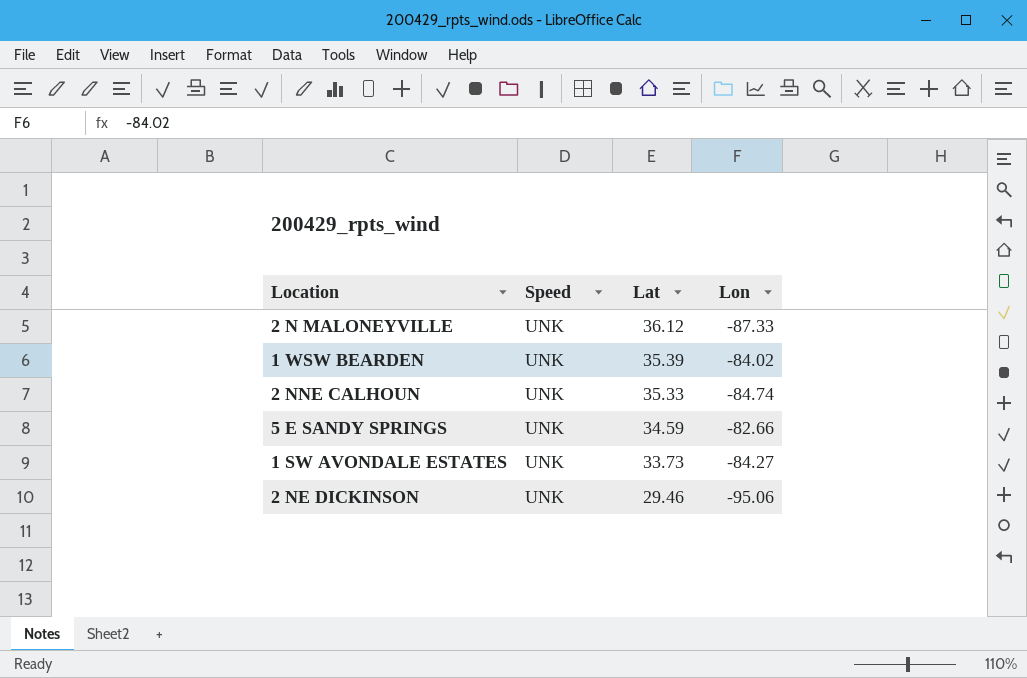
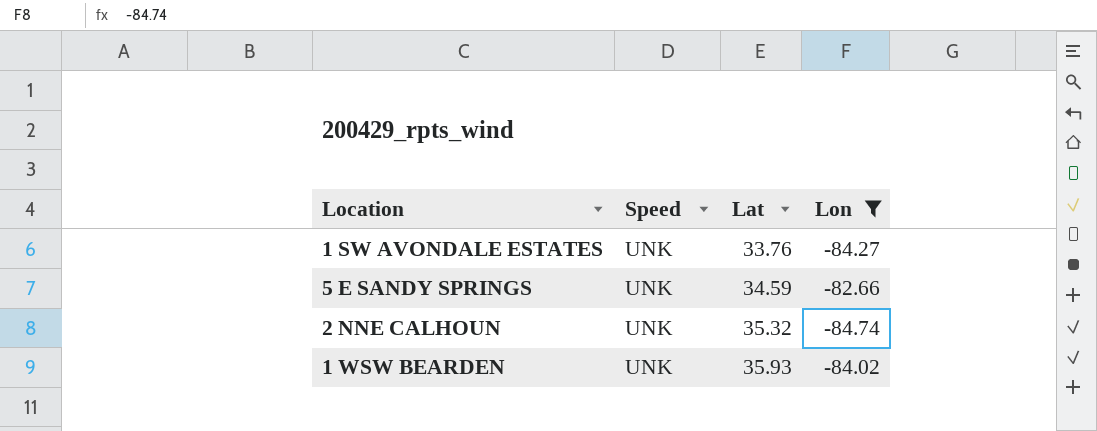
filter: none -> Lon >= -84.74
row order: Lat descending -> Lat ascending
1 SW AVONDALE ESTATES | Lat: 33.73 -> 33.76
2 NNE CALHOUN | Lat: 35.33 -> 35.32
1 WSW BEARDEN | Lat: 35.39 -> 35.93

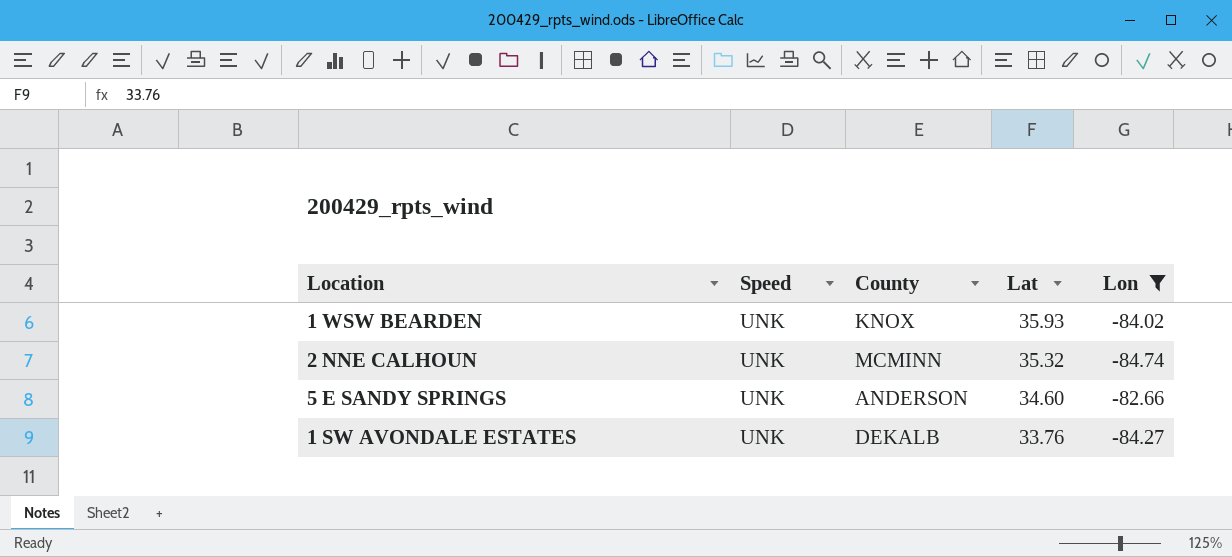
row order: Lat ascending -> Lat descending
column County | position: none -> 3
5 E SANDY SPRINGS | Lat: 34.59 -> 34.60

